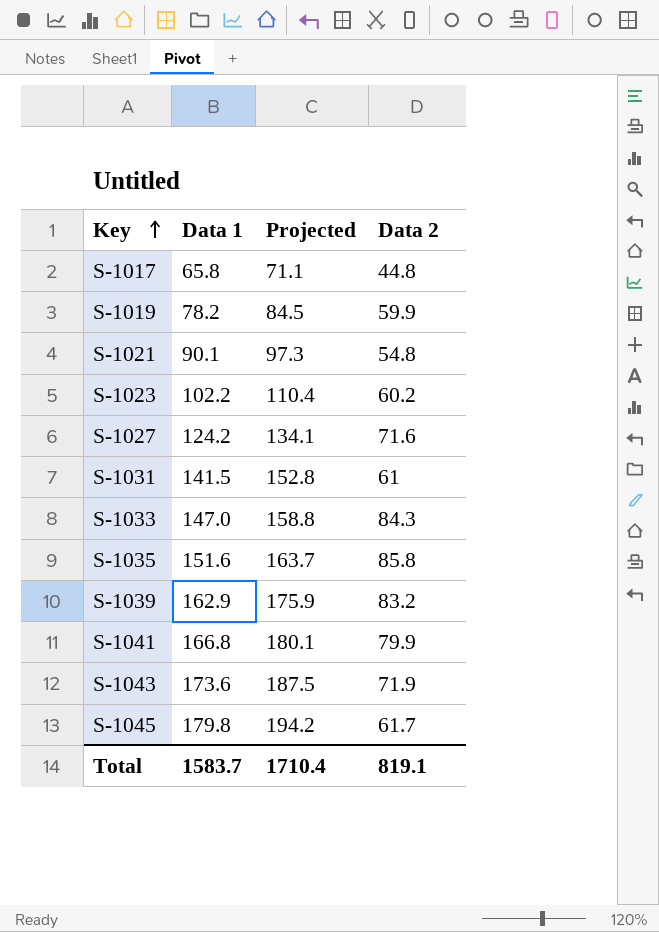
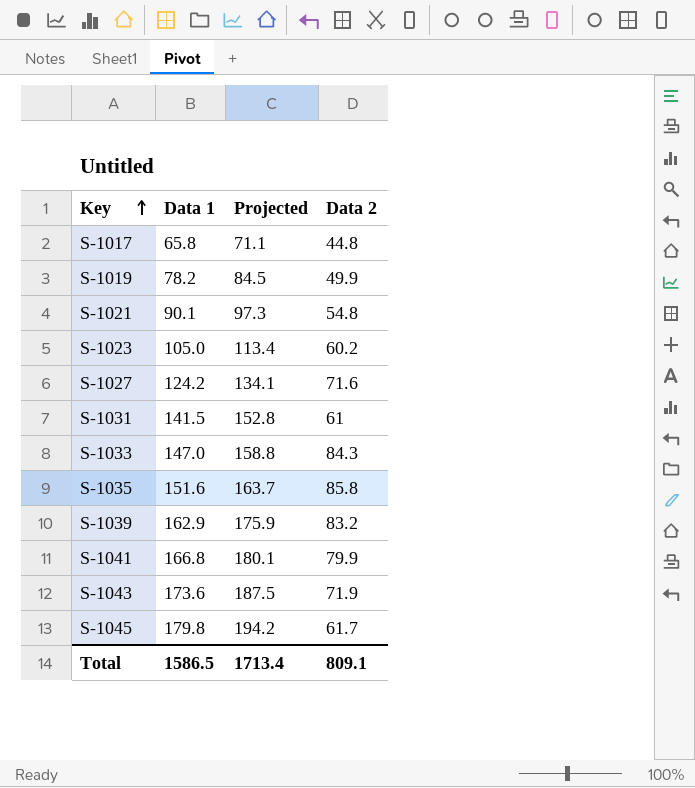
S-1019 | Data 2: 59.9 -> 49.9
S-1023 | Data 1: 102.2 -> 105.0
S-1023 | Projected: 110.4 -> 113.4
Total | Data 1: 1583.7 -> 1586.5
Total | Projected: 1710.4 -> 1713.4
Total | Data 2: 819.1 -> 809.1

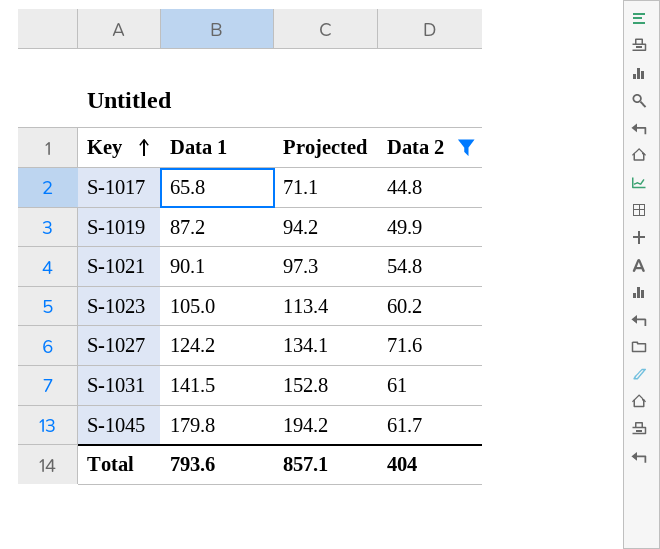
filter: none -> Data 2 <= 71.6
S-1019 | Data 1: 78.2 -> 87.2
S-1019 | Projected: 84.5 -> 94.2
Total | Data 1: 1586.5 -> 793.6
Total | Projected: 1713.4 -> 857.1
Total | Data 2: 809.1 -> 404

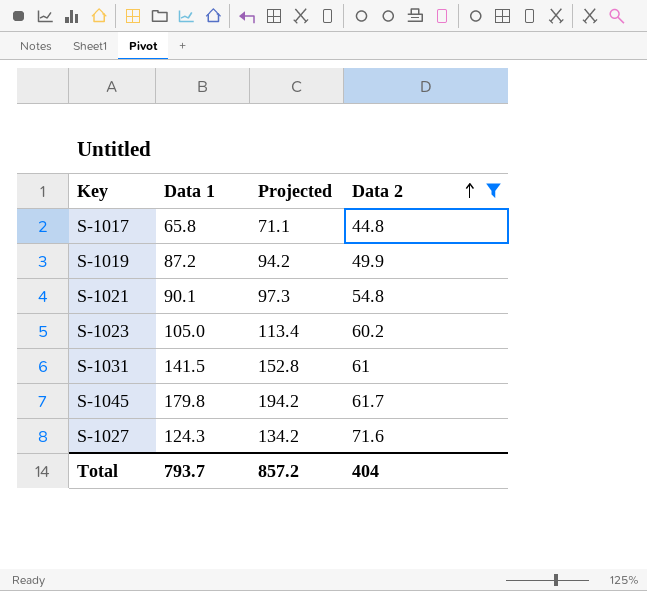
row order: Key ascending -> Data 2 ascending
S-1027 | Data 1: 124.2 -> 124.3
S-1027 | Projected: 134.1 -> 134.2
Total | Data 1: 793.6 -> 793.7
Total | Projected: 857.1 -> 857.2

